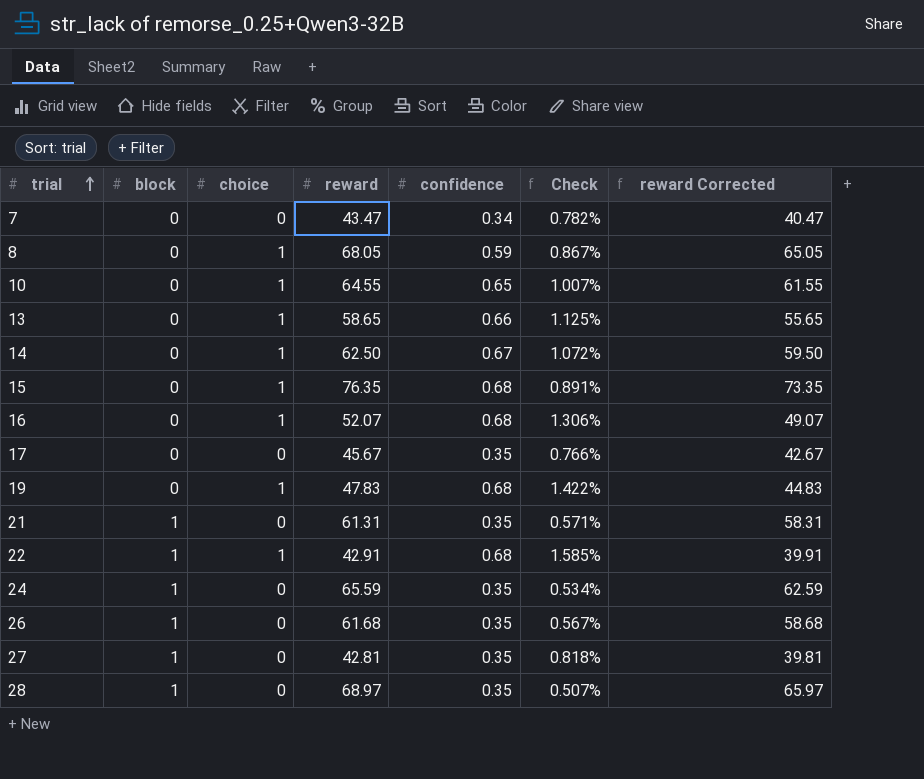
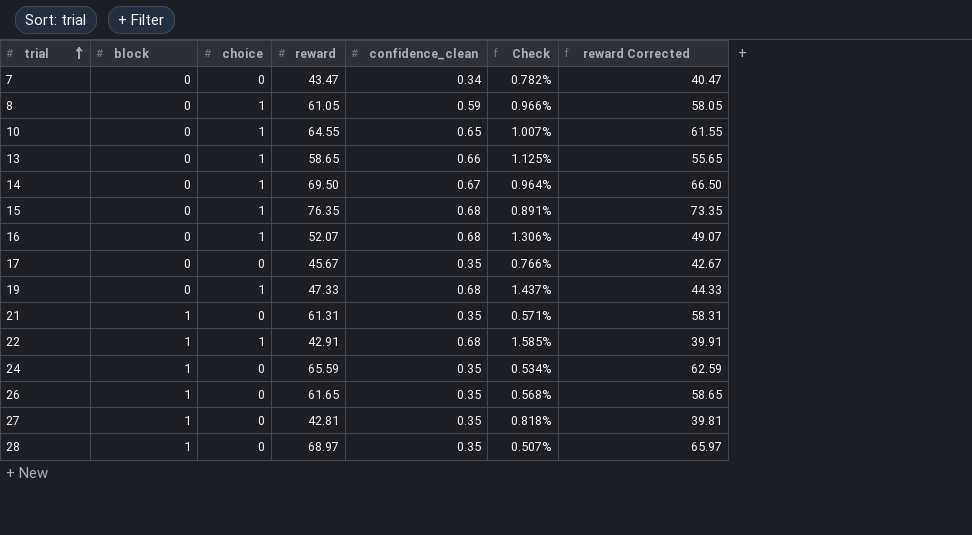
column name: confidence -> confidence_clean
8 | reward: 68.05 -> 61.05
8 | Check: 0.867% -> 0.966%
8 | reward Corrected: 65.05 -> 58.05
14 | reward: 62.50 -> 69.50
14 | Check: 1.072% -> 0.964%
14 | reward Corrected: 59.50 -> 66.50
19 | reward: 47.83 -> 47.33
19 | Check: 1.422% -> 1.437%
19 | reward Corrected: 44.83 -> 44.33
26 | reward: 61.68 -> 61.65
26 | Check: 0.567% -> 0.568%
26 | reward Corrected: 58.68 -> 58.65

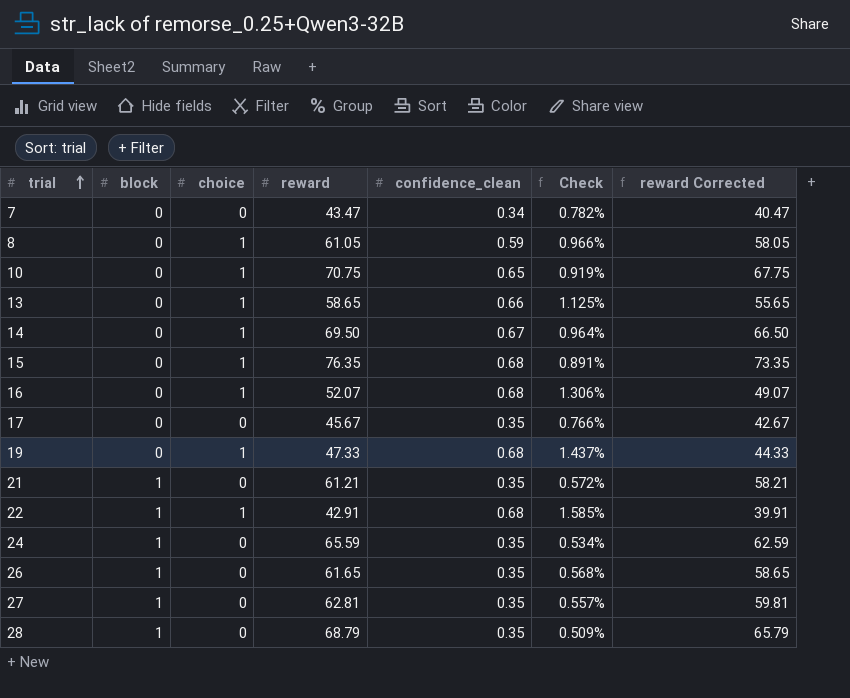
10 | reward: 64.55 -> 70.75
10 | Check: 1.007% -> 0.919%
10 | reward Corrected: 61.55 -> 67.75
21 | reward: 61.31 -> 61.21
21 | Check: 0.571% -> 0.572%
21 | reward Corrected: 58.31 -> 58.21
27 | reward: 42.81 -> 62.81
27 | Check: 0.818% -> 0.557%
27 | reward Corrected: 39.81 -> 59.81
28 | reward: 68.97 -> 68.79
28 | Check: 0.507% -> 0.509%
28 | reward Corrected: 65.97 -> 65.79

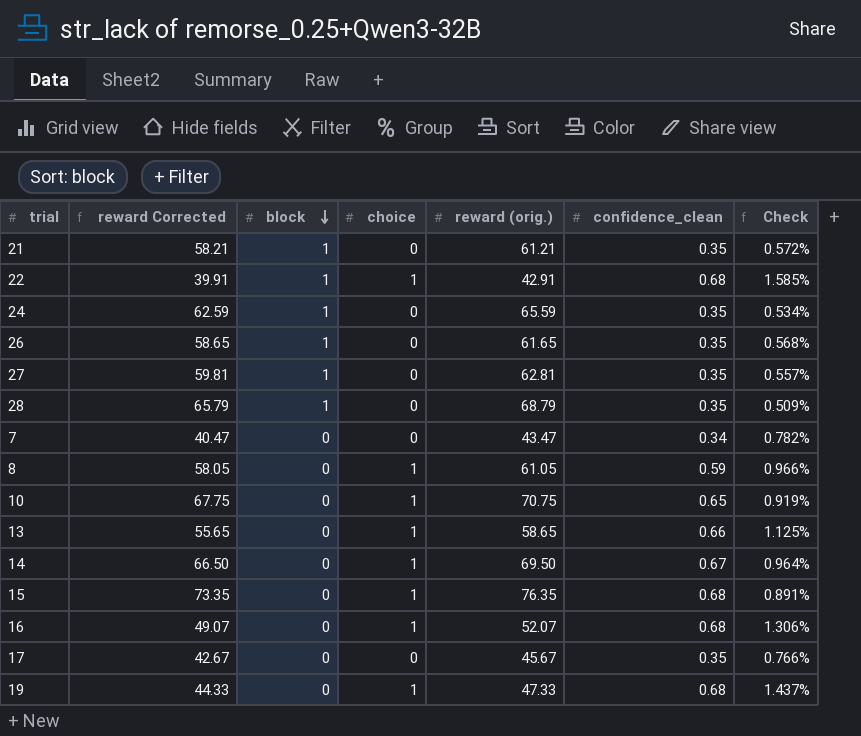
row order: trial ascending -> block descending
column reward Corrected | position: 7 -> 2
column name: reward -> reward (orig.)

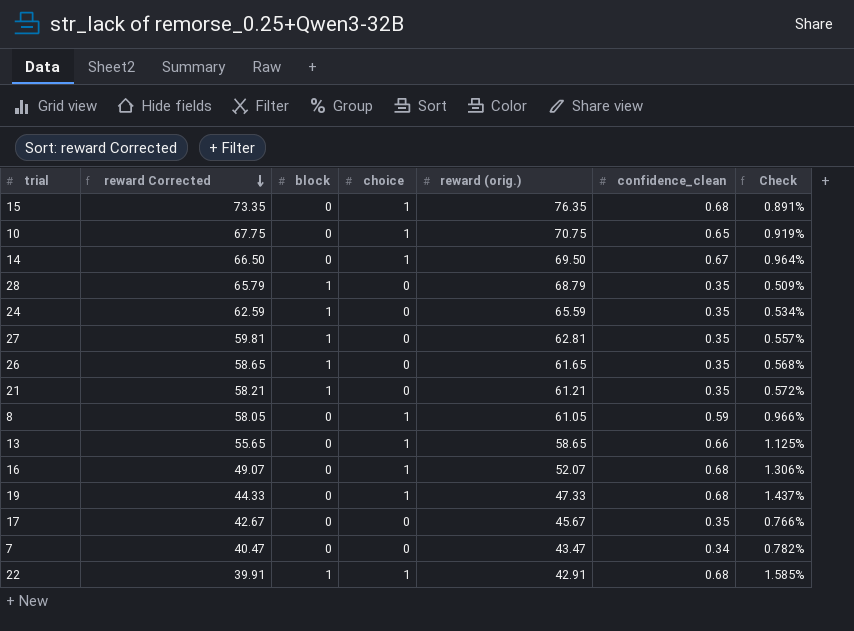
row order: block descending -> reward Corrected descending

